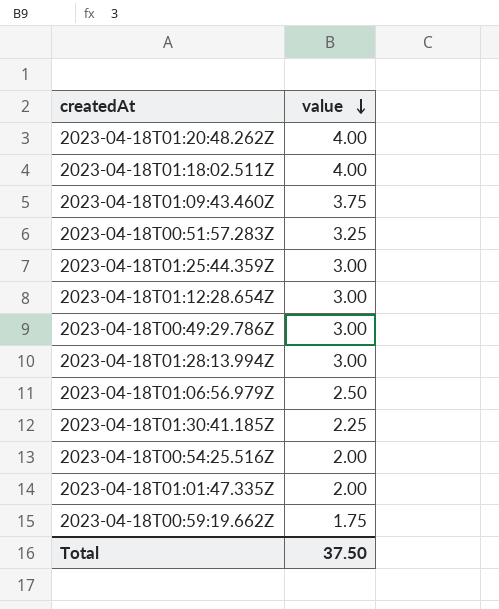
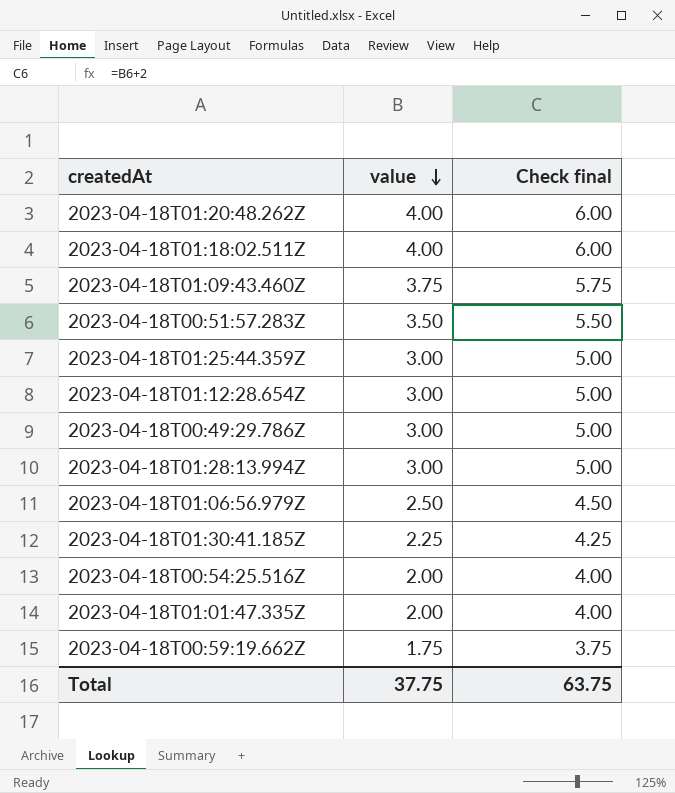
column Check final | formula: none -> [value] + 2
2023-04-18T00:51:57.283Z | value: 3.25 -> 3.50
Total | value: 37.50 -> 37.75

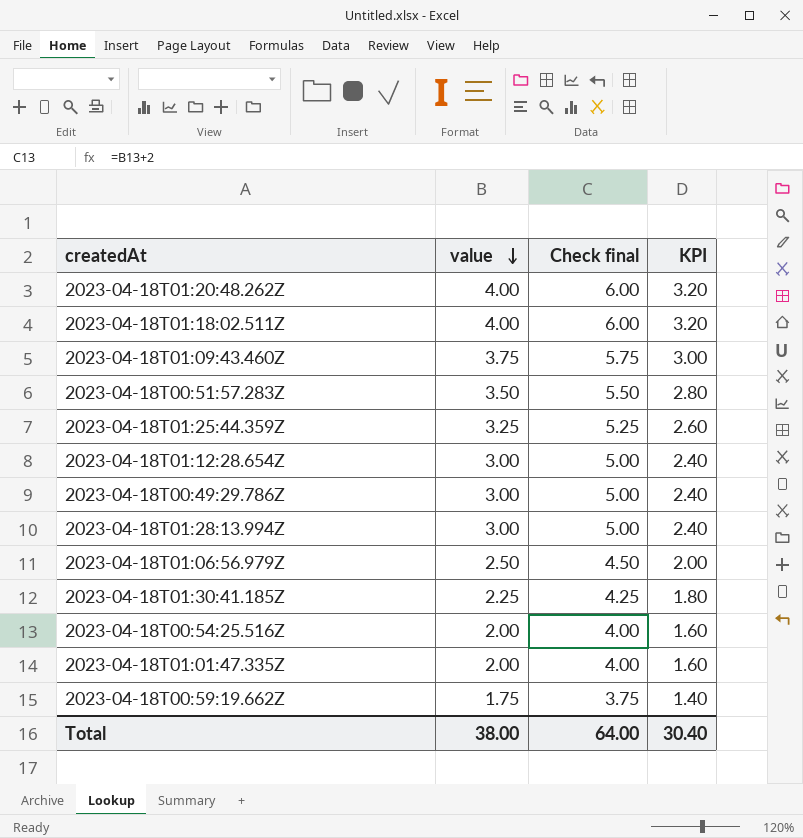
column KPI | formula: none -> [value] * 0.8
2023-04-18T01:25:44.359Z | value: 3.00 -> 3.25
2023-04-18T01:25:44.359Z | Check final: 5.00 -> 5.25
Total | value: 37.75 -> 38.00
Total | Check final: 63.75 -> 64.00

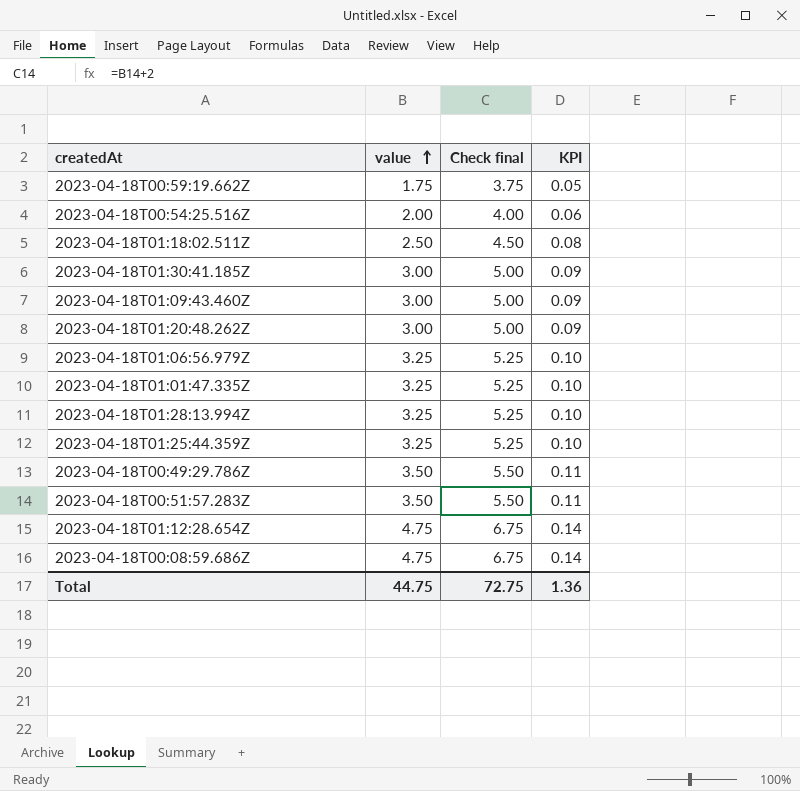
row order: value descending -> value ascending
column KPI | formula: [value] * 0.8 -> [value] * 0.03
2023-04-18T01:18:02.511Z | value: 4.00 -> 2.50
2023-04-18T01:18:02.511Z | Check final: 6.00 -> 4.50
2023-04-18T01:30:41.185Z | value: 2.25 -> 3.00
2023-04-18T01:30:41.185Z | Check final: 4.25 -> 5.00
2023-04-18T01:09:43.460Z | value: 3.75 -> 3.00
2023-04-18T01:09:43.460Z | Check final: 5.75 -> 5.00
2023-04-18T01:20:48.262Z | value: 4.00 -> 3.00
2023-04-18T01:20:48.262Z | Check final: 6.00 -> 5.00
2023-04-18T01:06:56.979Z | value: 2.50 -> 3.25
2023-04-18T01:06:56.979Z | Check final: 4.50 -> 5.25
2023-04-18T01:01:47.335Z | value: 2.00 -> 3.25
2023-04-18T01:01:47.335Z | Check final: 4.00 -> 5.25
2023-04-18T01:28:13.994Z | value: 3.00 -> 3.25
2023-04-18T01:28:13.994Z | Check final: 5.00 -> 5.25
2023-04-18T00:49:29.786Z | value: 3.00 -> 3.50
2023-04-18T00:49:29.786Z | Check final: 5.00 -> 5.50
2023-04-18T01:12:28.654Z | value: 3.00 -> 4.75
2023-04-18T01:12:28.654Z | Check final: 5.00 -> 6.75
row 2023-04-18T00:08:59.686Z: none -> 4.75 | 6.75 | 0.14
Total | value: 38.00 -> 44.75
Total | Check final: 64.00 -> 72.75
Total | KPI: 30.40 -> 1.36

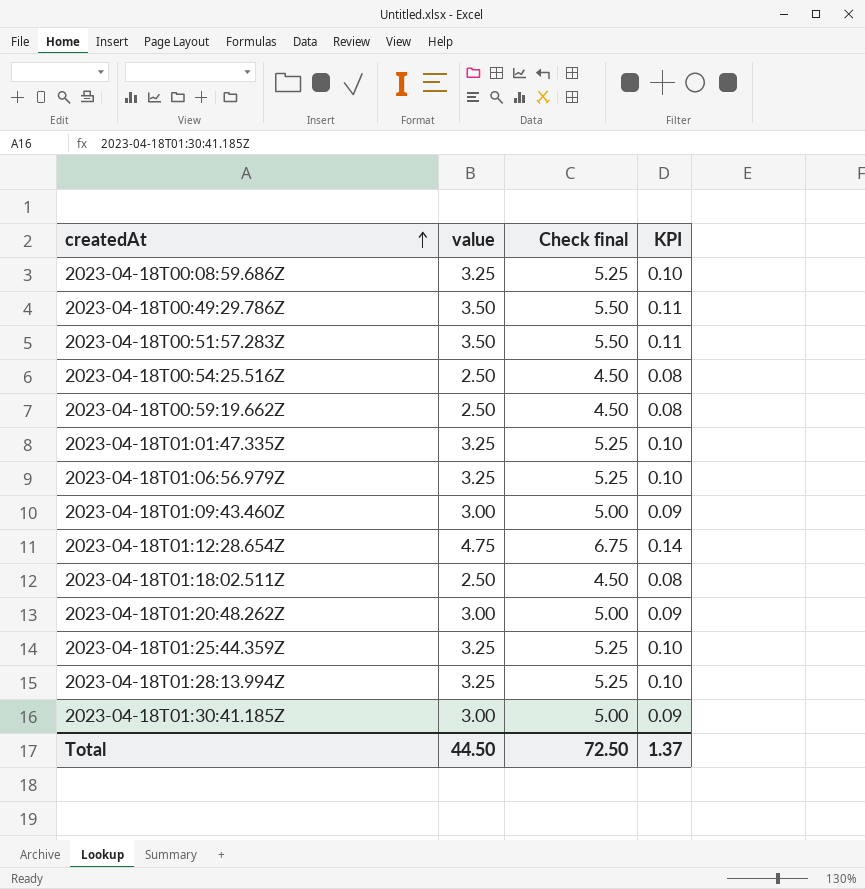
row order: value ascending -> createdAt ascending
2023-04-18T00:08:59.686Z | value: 4.75 -> 3.25
2023-04-18T00:08:59.686Z | Check final: 6.75 -> 5.25
2023-04-18T00:08:59.686Z | KPI: 0.14 -> 0.10
2023-04-18T00:54:25.516Z | value: 2.00 -> 2.50
2023-04-18T00:54:25.516Z | Check final: 4.00 -> 4.50
2023-04-18T00:54:25.516Z | KPI: 0.06 -> 0.08
2023-04-18T00:59:19.662Z | value: 1.75 -> 2.50
2023-04-18T00:59:19.662Z | Check final: 3.75 -> 4.50
2023-04-18T00:59:19.662Z | KPI: 0.05 -> 0.08
Total | value: 44.75 -> 44.50
Total | Check final: 72.75 -> 72.50
Total | KPI: 1.36 -> 1.37

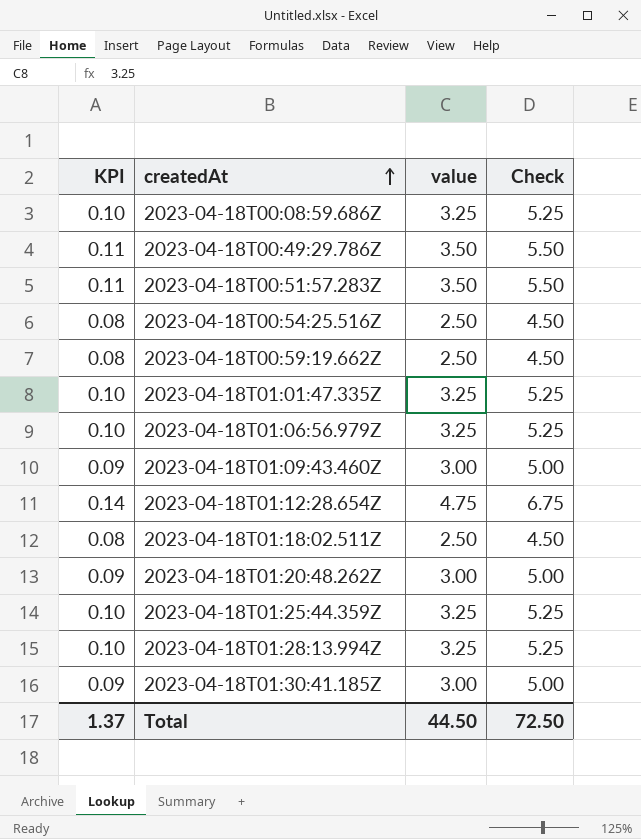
column KPI | position: 4 -> 1
column name: Check final -> Check

